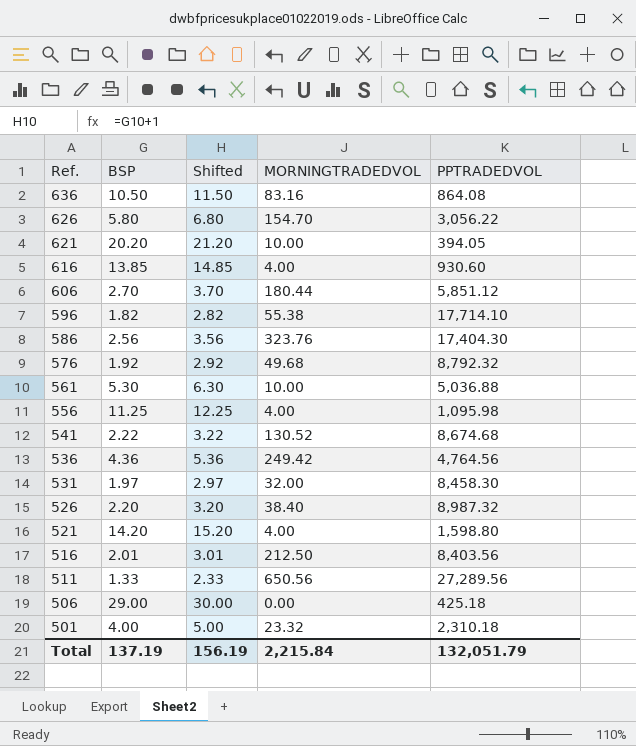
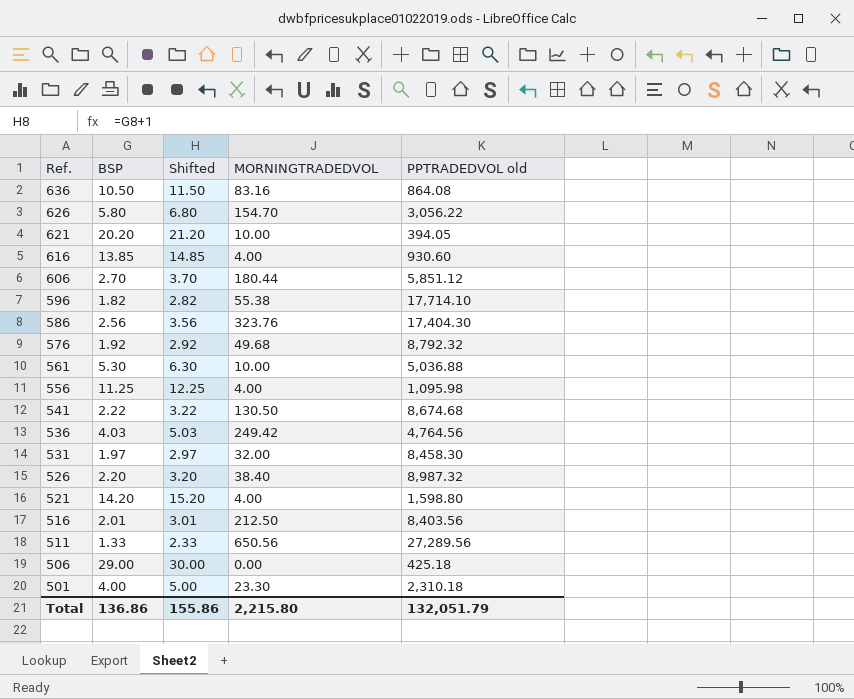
column name: PPTRADEDVOL -> PPTRADEDVOL old
541 | MORNINGTRADEDVOL: 130.52 -> 130.50
536 | BSP: 4.36 -> 4.03
536 | Shifted: 5.36 -> 5.03
501 | MORNINGTRADEDVOL: 23.32 -> 23.30
Total | BSP: 137.19 -> 136.86
Total | Shifted: 156.19 -> 155.86
Total | MORNINGTRADEDVOL: 2,215.84 -> 2,215.80

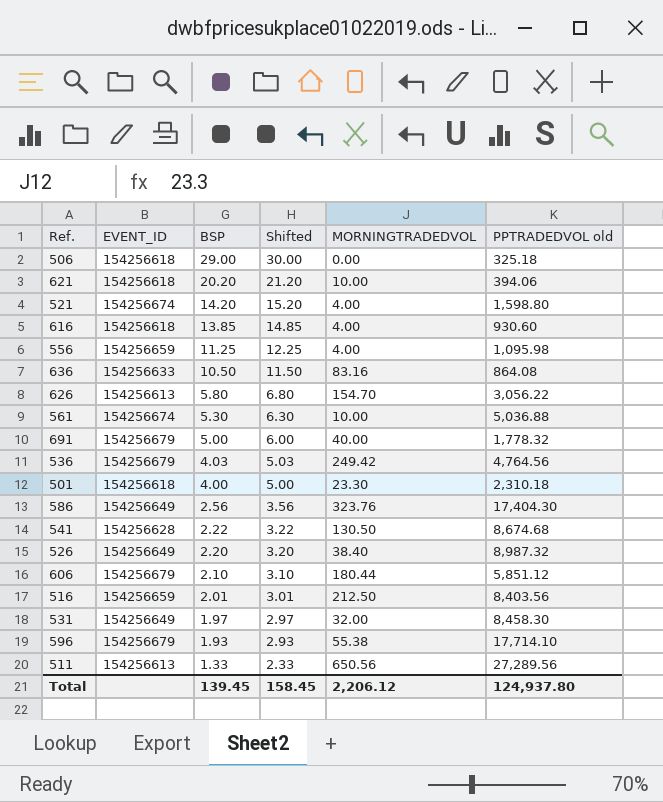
row order: Ref. descending -> BSP descending
column EVENT_ID | position: none -> 2
row 576: 1.92 | 2.92 | 49.68 | 8,792.32 -> none
506 | PPTRADEDVOL old: 425.18 -> 325.18
621 | PPTRADEDVOL old: 394.05 -> 394.06
row 691: none -> 154256679 | 5.00 | 6.00 | 40.00 | 1,778.32
606 | BSP: 2.70 -> 2.10
606 | Shifted: 3.70 -> 3.10
596 | BSP: 1.82 -> 1.93
596 | Shifted: 2.82 -> 2.93
Total | BSP: 136.86 -> 139.45
Total | Shifted: 155.86 -> 158.45
Total | MORNINGTRADEDVOL: 2,215.80 -> 2,206.12
Total | PPTRADEDVOL old: 132,051.79 -> 124,937.80

